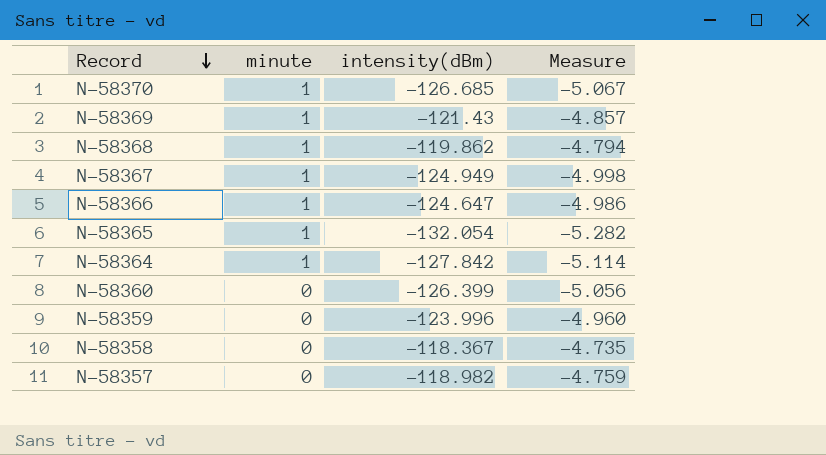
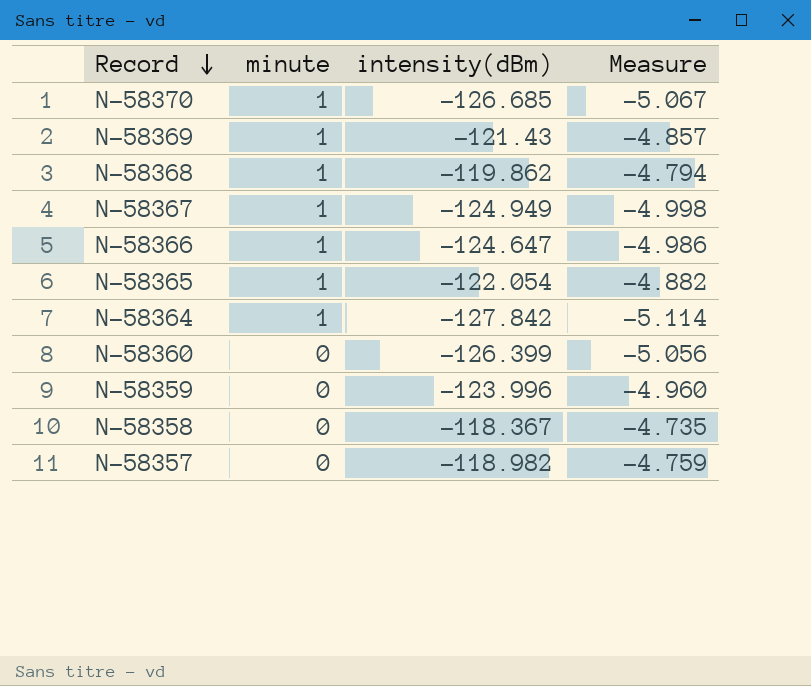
N-58365 | intensity(dBm): -132.054 -> -122.054
N-58365 | Measure: -5.282 -> -4.882

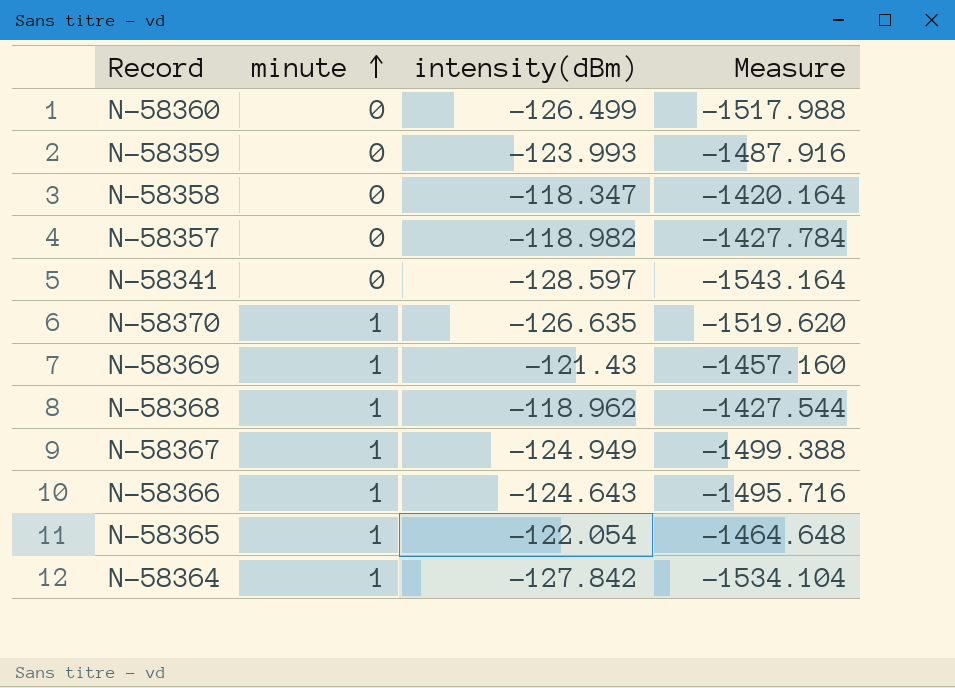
row order: Record descending -> minute ascending
column Measure | formula: [intensity(dBm)] * 0.04 -> [intensity(dBm)] * 12
N-58360 | intensity(dBm): -126.399 -> -126.499
N-58359 | intensity(dBm): -123.996 -> -123.993
N-58358 | intensity(dBm): -118.367 -> -118.347
row N-58341: none -> 0 | -128.597 | -1543.164
N-58370 | intensity(dBm): -126.685 -> -126.635
N-58368 | intensity(dBm): -119.862 -> -118.962
N-58366 | intensity(dBm): -124.647 -> -124.643

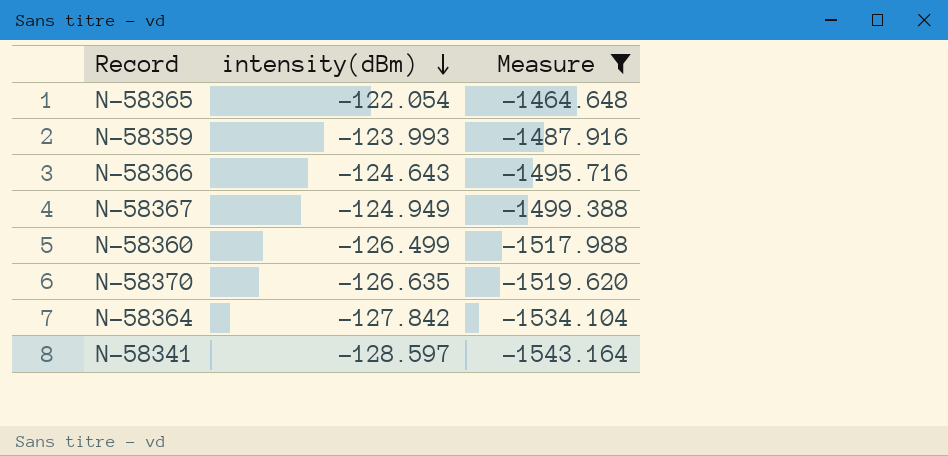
filter: none -> Measure <= -1464.648
row order: minute ascending -> intensity(dBm) descending
column minute | position: 2 -> none

